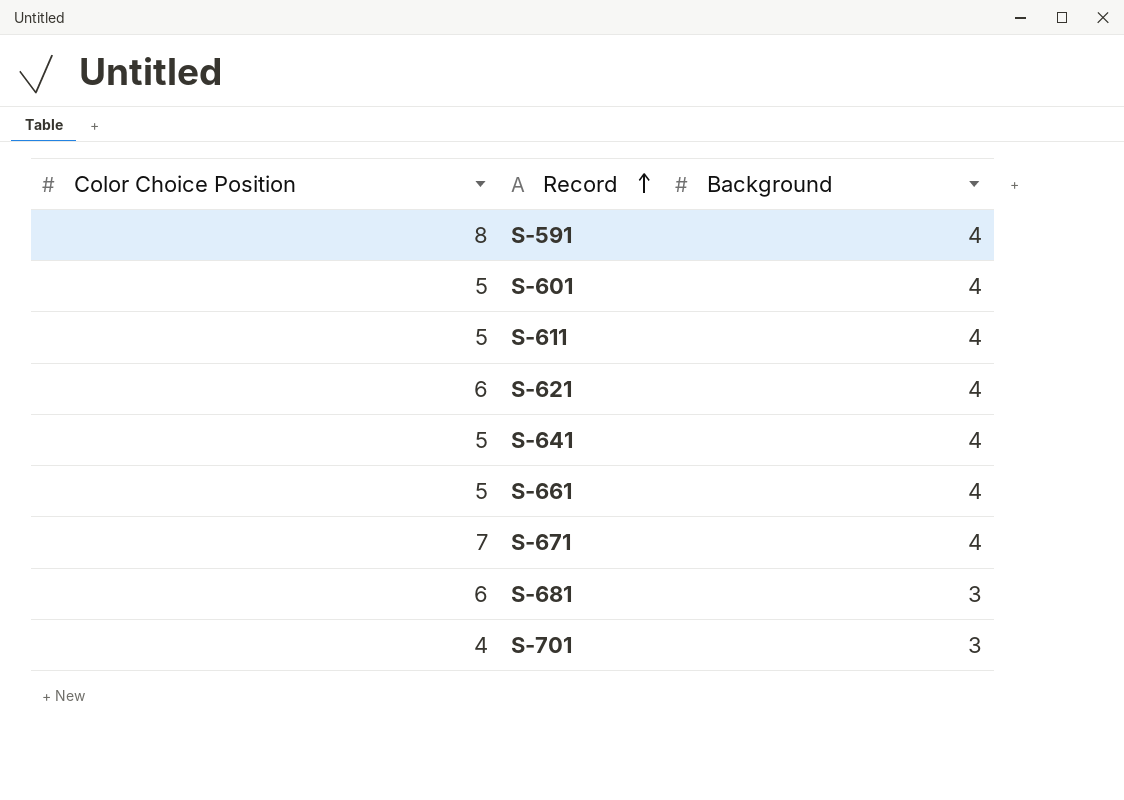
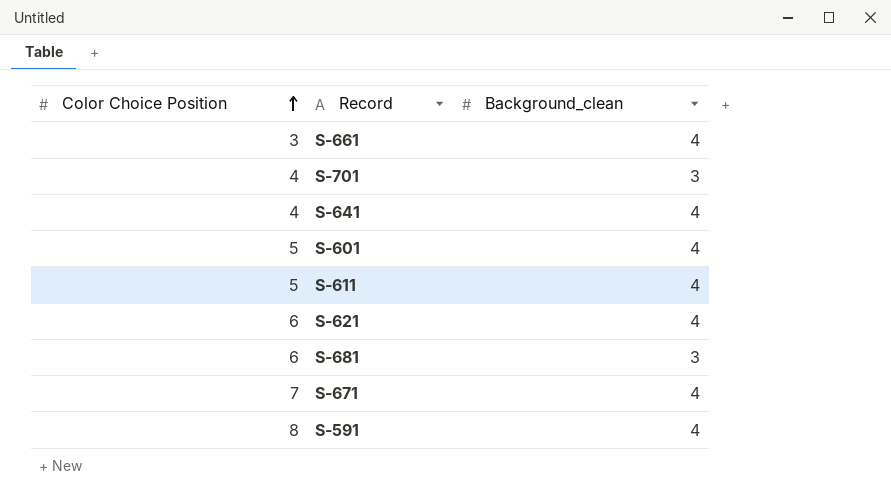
row order: Record ascending -> Color Choice Position ascending
column name: Background -> Background_clean
S-661 | Color Choice Position: 5 -> 3
S-641 | Color Choice Position: 5 -> 4

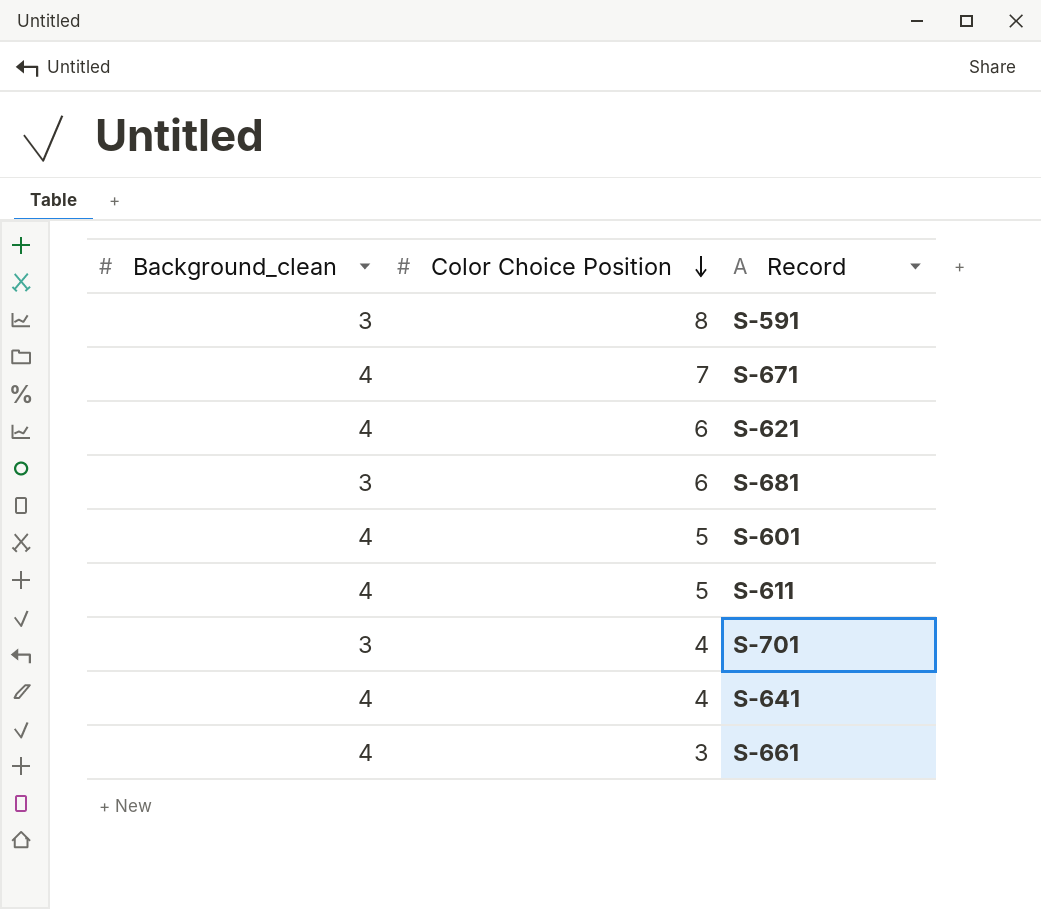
row order: Color Choice Position ascending -> Color Choice Position descending
column Background_clean | position: 3 -> 1
S-591 | Background_clean: 4 -> 3

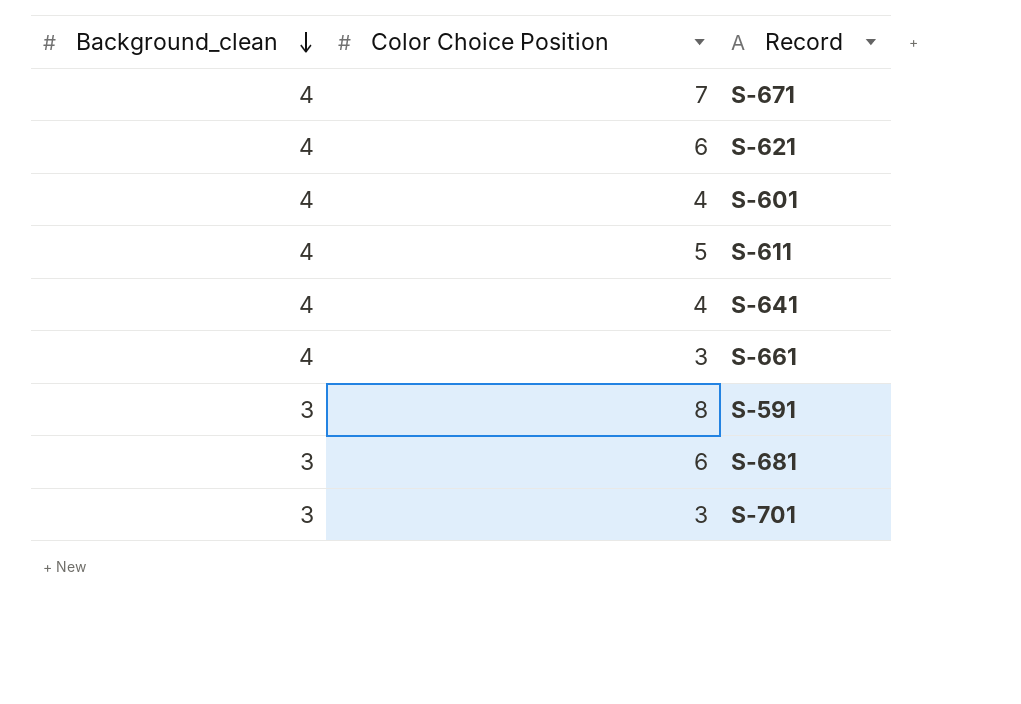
row order: Color Choice Position descending -> Background_clean descending
S-601 | Color Choice Position: 5 -> 4
S-701 | Color Choice Position: 4 -> 3

